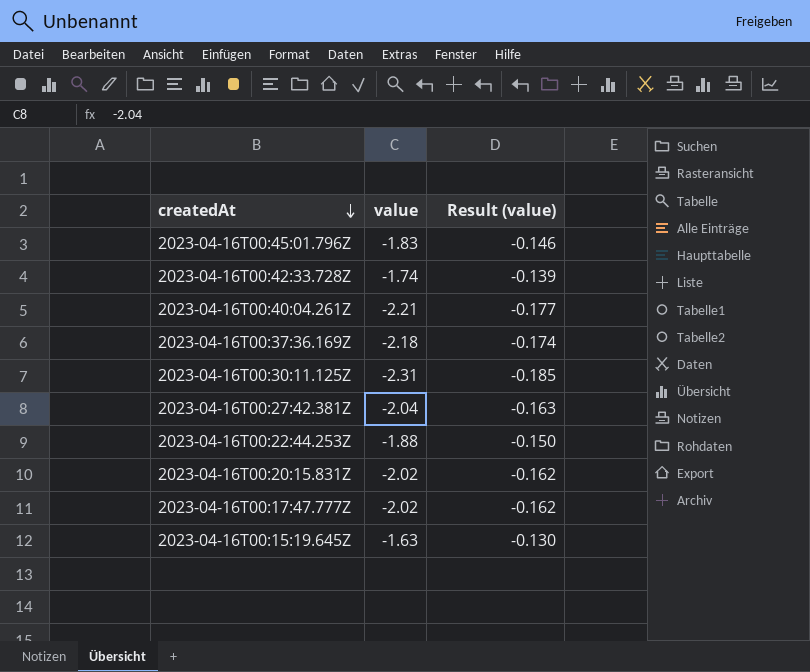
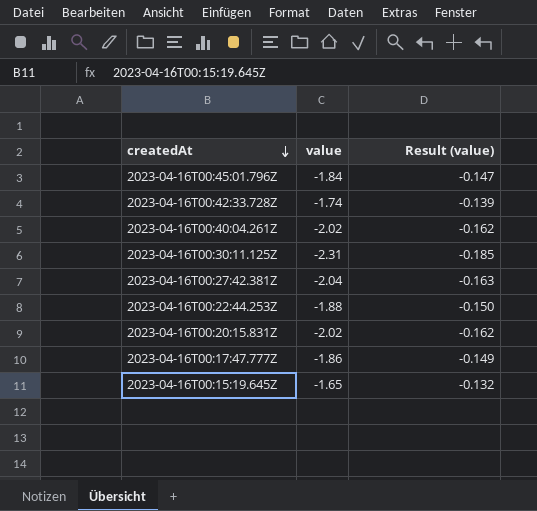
row 2023-04-16T00:37:36.169Z: -2.18 | -0.174 -> none
2023-04-16T00:45:01.796Z | value: -1.83 -> -1.84
2023-04-16T00:45:01.796Z | Result (value): -0.146 -> -0.147
2023-04-16T00:40:04.261Z | value: -2.21 -> -2.02
2023-04-16T00:40:04.261Z | Result (value): -0.177 -> -0.162
2023-04-16T00:17:47.777Z | value: -2.02 -> -1.86
2023-04-16T00:17:47.777Z | Result (value): -0.162 -> -0.149
2023-04-16T00:15:19.645Z | value: -1.63 -> -1.65
2023-04-16T00:15:19.645Z | Result (value): -0.130 -> -0.132

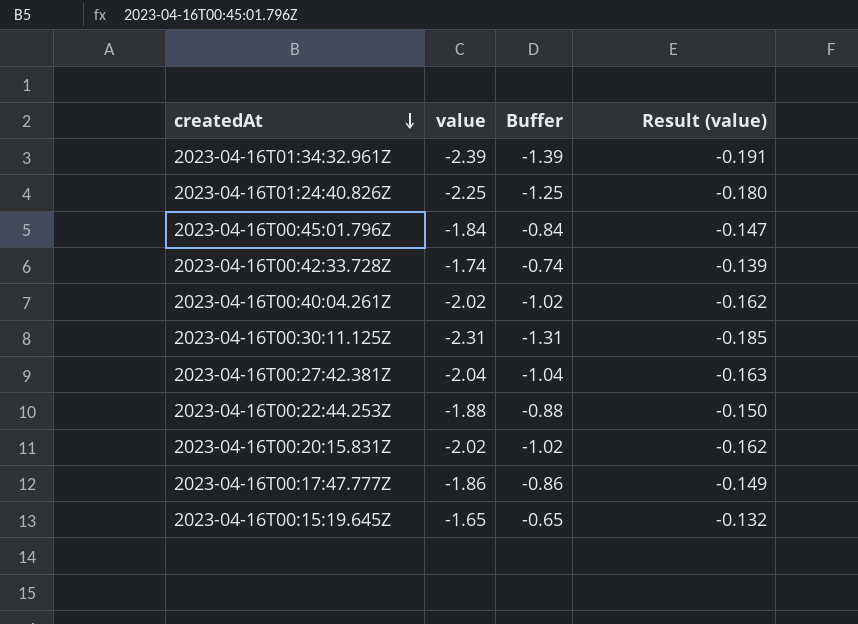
column Buffer | formula: none -> [value] + 1
row 2023-04-16T01:34:32.961Z: none -> -2.39 | -1.39 | -0.191
row 2023-04-16T01:24:40.826Z: none -> -2.25 | -1.25 | -0.180

